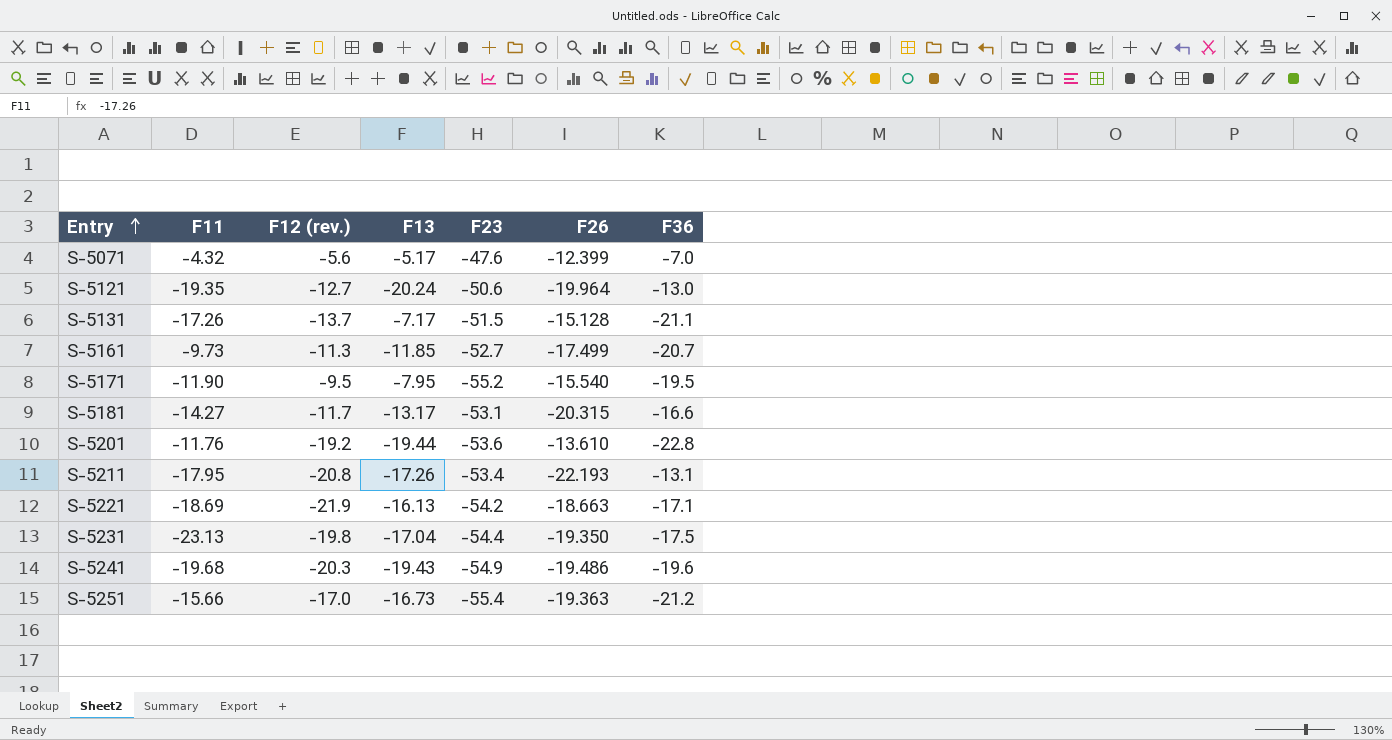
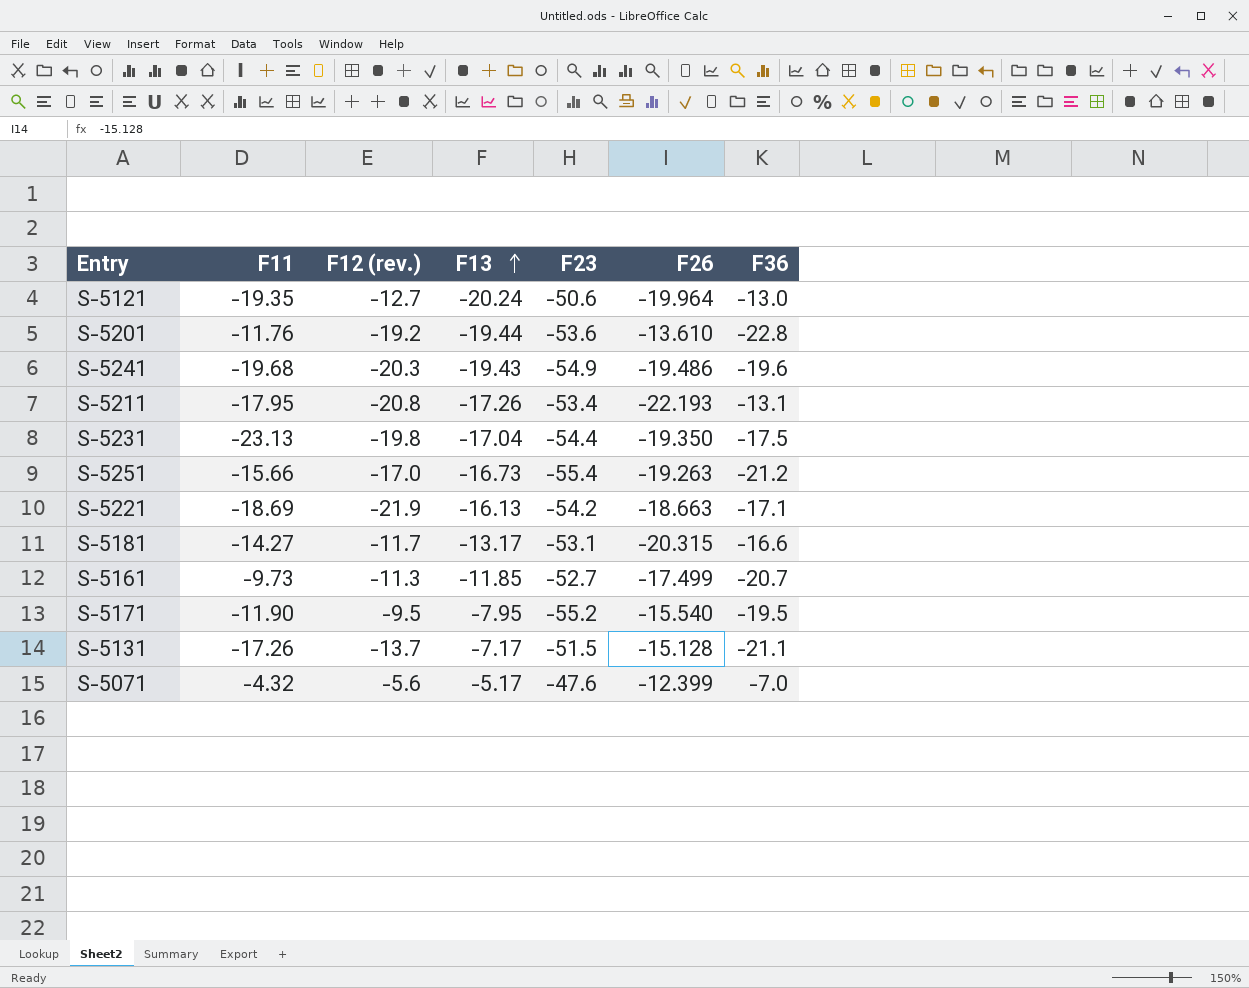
row order: Entry ascending -> F13 ascending
S-5251 | F26: -19.363 -> -19.263

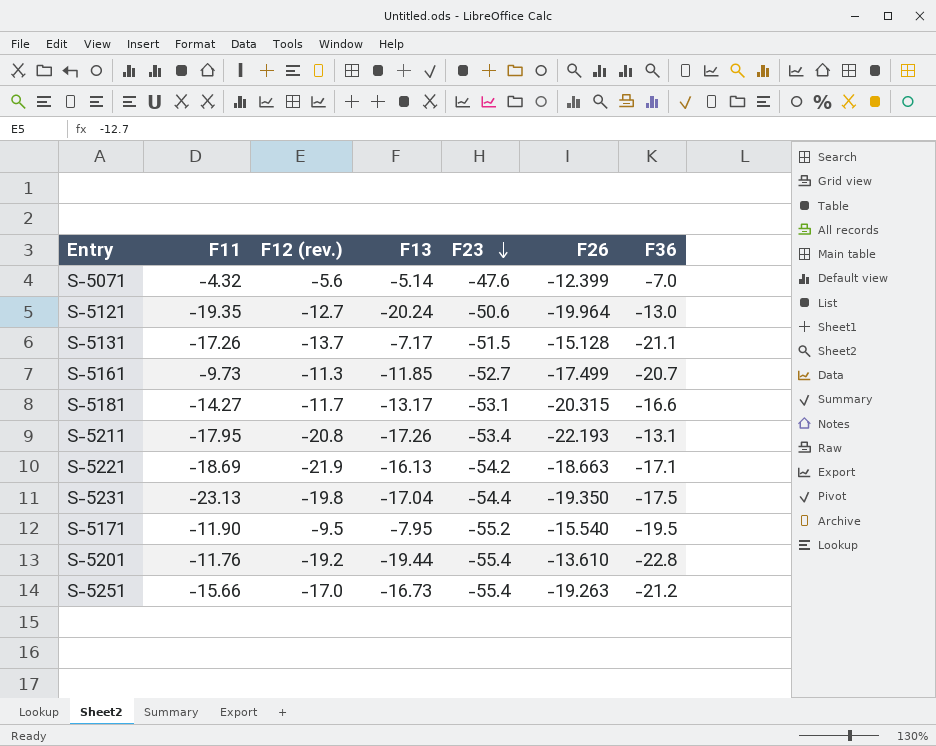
row order: F13 ascending -> F23 descending
row S-5241: -19.68 | -20.3 | -19.43 | -54.9 | -19.486 | -19.6 -> none
S-5071 | F13: -5.17 -> -5.14
S-5201 | F23: -53.6 -> -55.4

